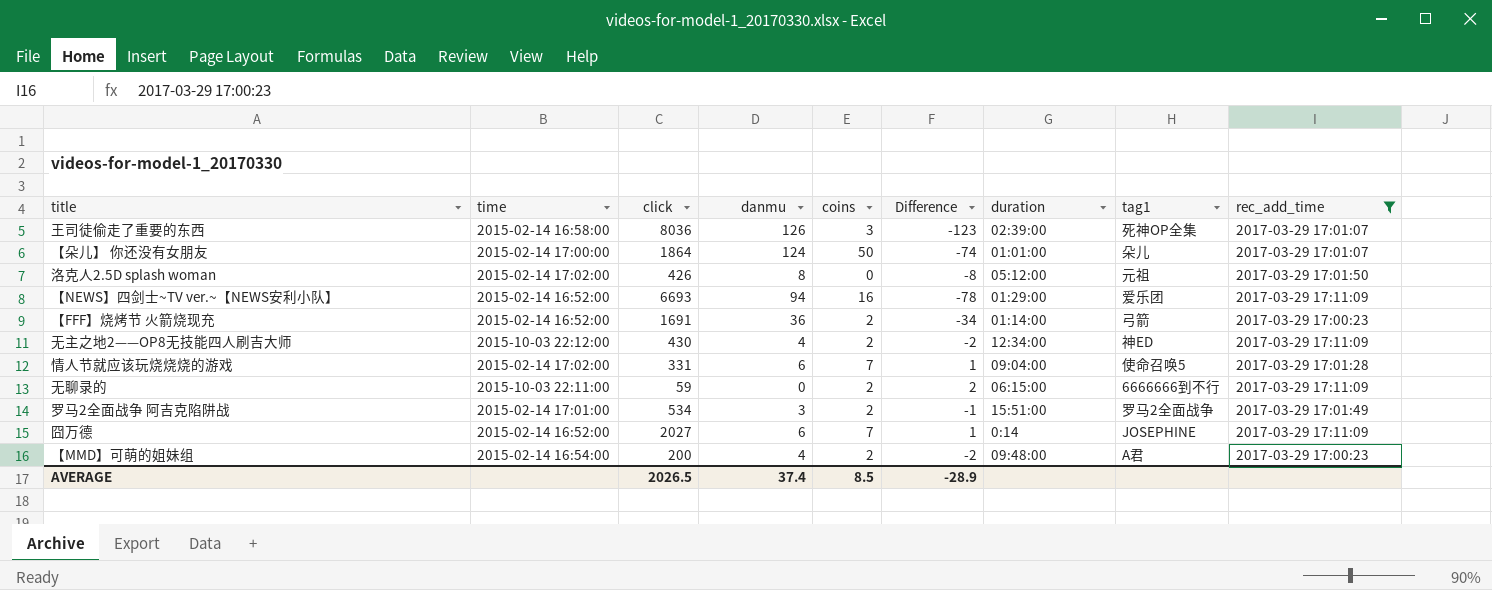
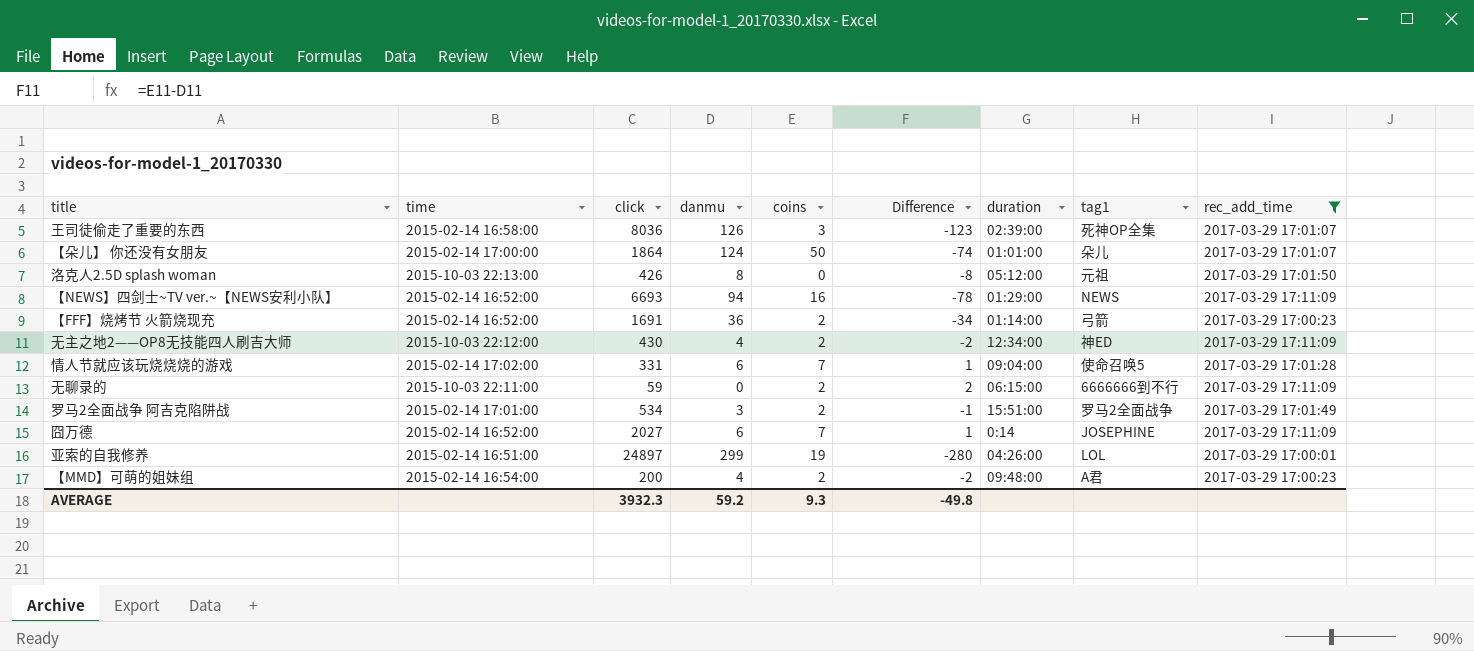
洛克人2.5D splash woman | time: 2015-02-14 17:02:00 -> 2015-10-03 22:13:00
【NEWS】四剑士~TV ver.~【NEWS安利小队】 | tag1: 爱乐团 -> NEWS
row 亚索的自我修养: none -> 2015-02-14 16:51:00 | 24897 | 299 | 19 | -280 | 04:26:00 | LOL | 2017-03-29 17:00:01
AVERAGE | click: 2026.5 -> 3932.3
AVERAGE | danmu: 37.4 -> 59.2
AVERAGE | coins: 8.5 -> 9.3
AVERAGE | Difference: -28.9 -> -49.8

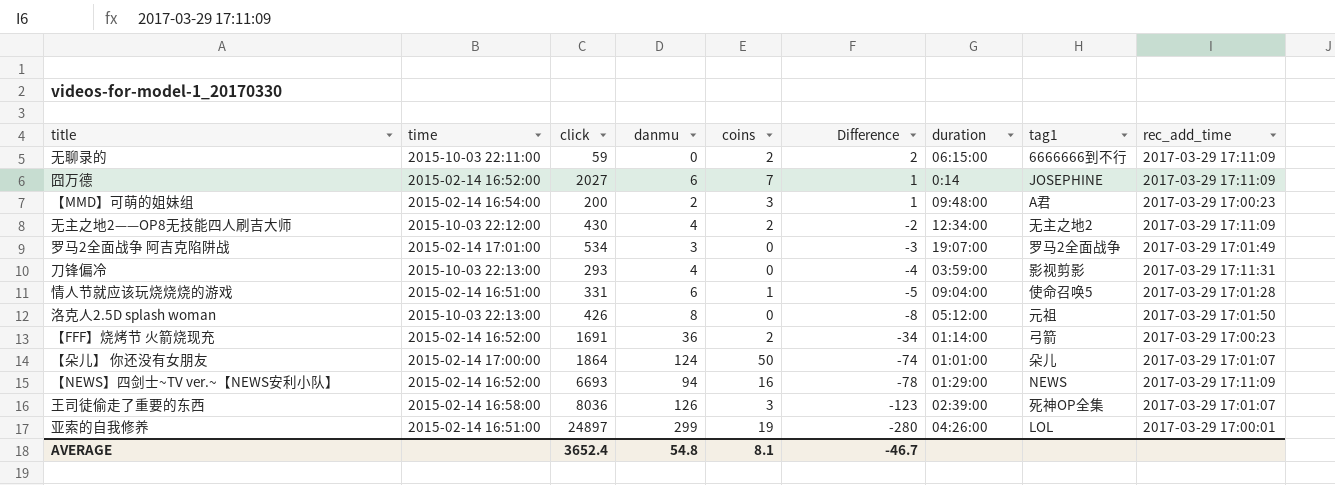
filter: rec_add_time != 2017-03-29 17:11:31 -> none
row order: none -> Difference descending
【MMD】可萌的姐妹组 | danmu: 4 -> 2
【MMD】可萌的姐妹组 | coins: 2 -> 3
【MMD】可萌的姐妹组 | Difference: -2 -> 1
无主之地2——OP8无技能四人刷吉大师 | tag1: 神ED -> 无主之地2
罗马2全面战争 阿吉克陷阱战 | coins: 2 -> 0
罗马2全面战争 阿吉克陷阱战 | Difference: -1 -> -3
罗马2全面战争 阿吉克陷阱战 | duration: 15:51:00 -> 19:07:00
情人节就应该玩烧烧烧的游戏 | time: 2015-02-14 17:02:00 -> 2015-02-14 16:51:00
情人节就应该玩烧烧烧的游戏 | coins: 7 -> 1
情人节就应该玩烧烧烧的游戏 | Difference: 1 -> -5
AVERAGE | click: 3932.3 -> 3652.4
AVERAGE | danmu: 59.2 -> 54.8
AVERAGE | coins: 9.3 -> 8.1
AVERAGE | Difference: -49.8 -> -46.7

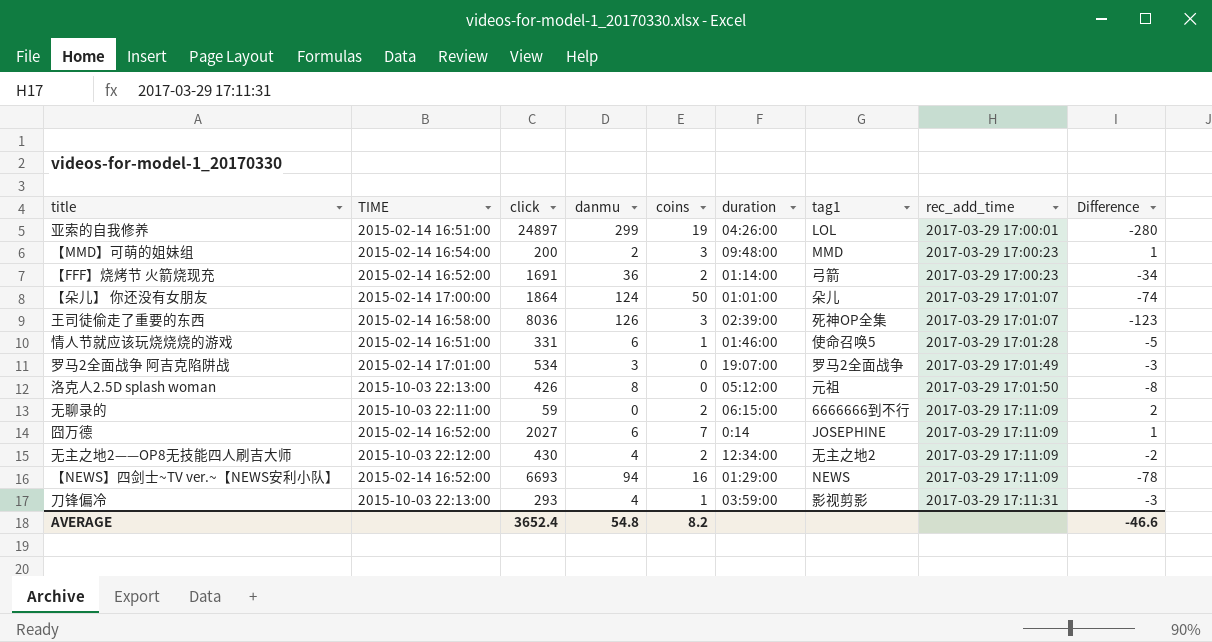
row order: Difference descending -> rec_add_time ascending
column name: time -> TIME
column Difference | position: 6 -> 9
【MMD】可萌的姐妹组 | tag1: A君 -> MMD
情人节就应该玩烧烧烧的游戏 | duration: 09:04:00 -> 01:46:00
刀锋偏冷 | coins: 0 -> 1
刀锋偏冷 | Difference: -4 -> -3
AVERAGE | coins: 8.1 -> 8.2
AVERAGE | Difference: -46.7 -> -46.6

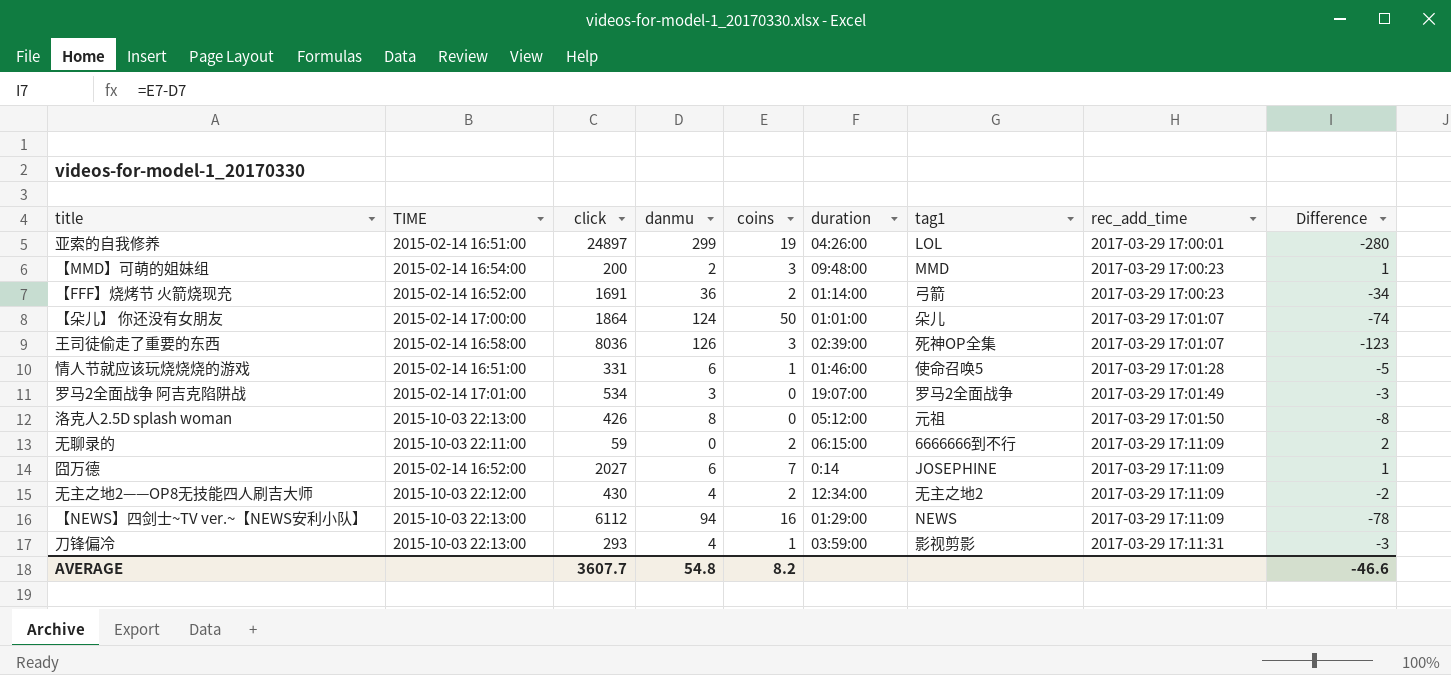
【NEWS】四剑士~TV ver.~【NEWS安利小队】 | TIME: 2015-02-14 16:52:00 -> 2015-10-03 22:13:00
【NEWS】四剑士~TV ver.~【NEWS安利小队】 | click: 6693 -> 6112
AVERAGE | click: 3652.4 -> 3607.7

